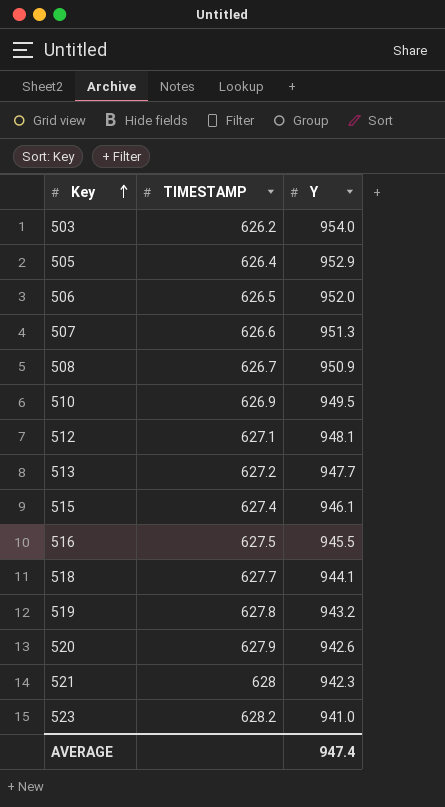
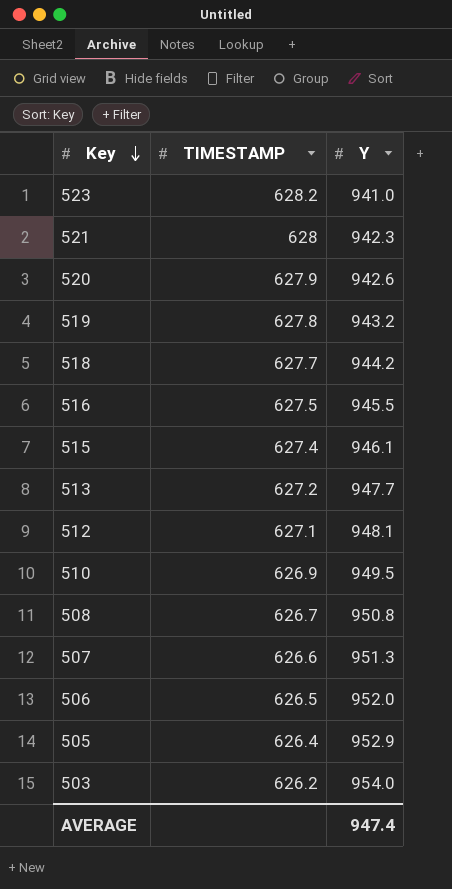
row order: Key ascending -> Key descending
518 | Y: 944.1 -> 944.2
508 | Y: 950.9 -> 950.8

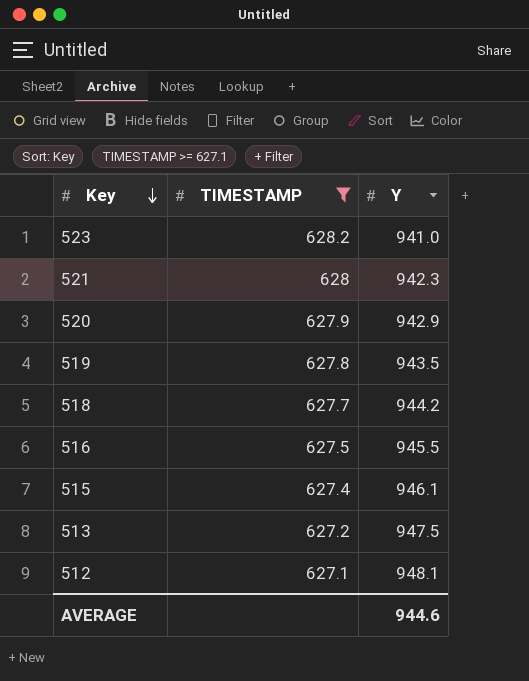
filter: none -> TIMESTAMP >= 627.1
520 | Y: 942.6 -> 942.9
519 | Y: 943.2 -> 943.5
513 | Y: 947.7 -> 947.5
AVERAGE | Y: 947.4 -> 944.6

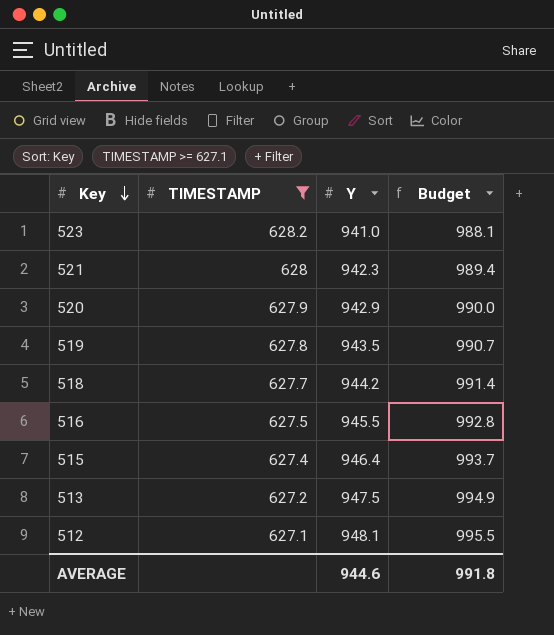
column Budget | formula: none -> [Y] * 1.05
515 | Y: 946.1 -> 946.4

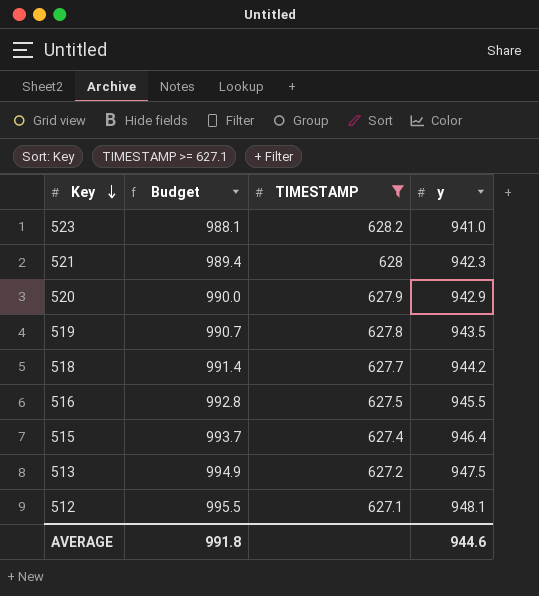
column Budget | position: 4 -> 2
column name: Y -> y

